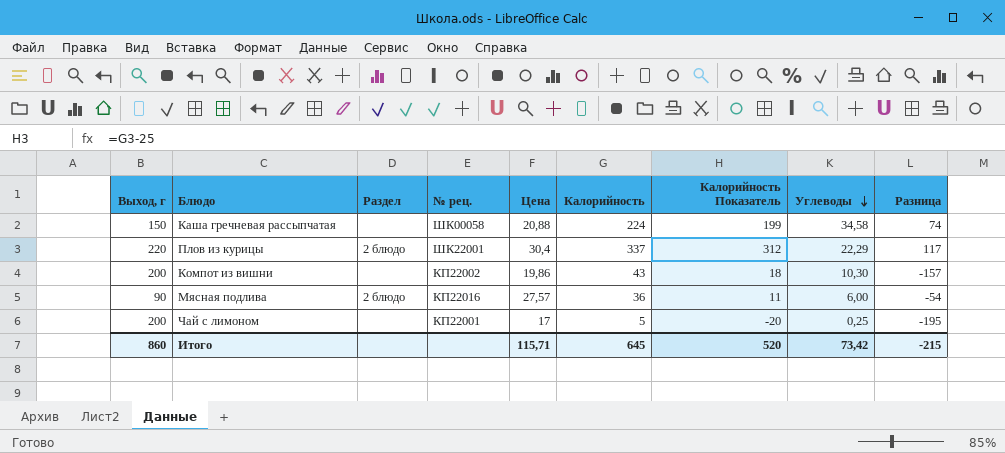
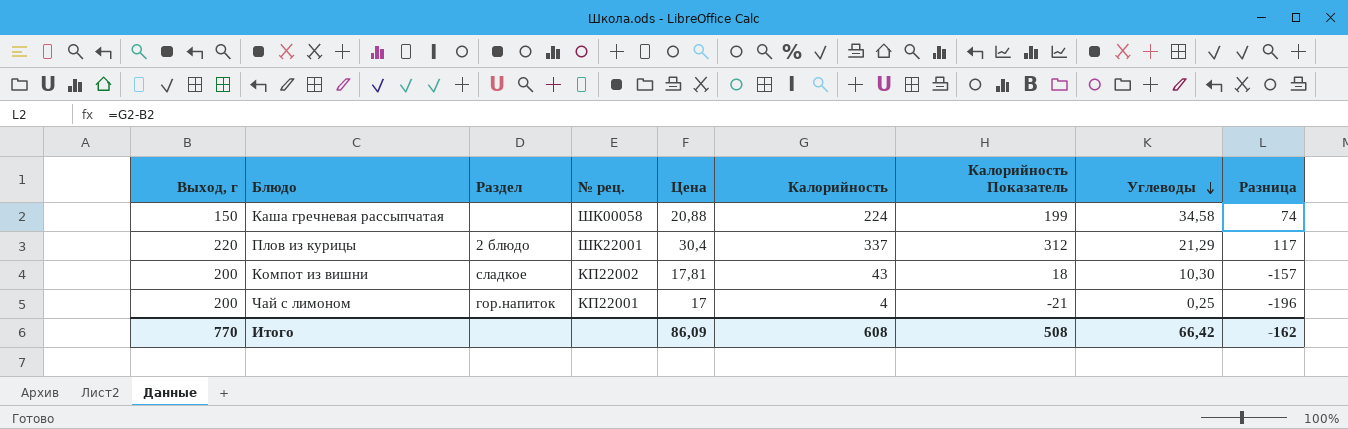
row Мясная подлива: 90 | 2 блюдо | КП22016 | 27,57 | 36 | 11 | 6,00 | -54 -> none
Плов из курицы | Углеводы: 22,29 -> 21,29
Компот из вишни | Раздел: none -> сладкое
Компот из вишни | Цена: 19,86 -> 17,81
Чай с лимоном | Раздел: none -> гор.напиток
Чай с лимоном | Калорийность: 5 -> 4
Чай с лимоном | Калорийность Показатель: -20 -> -21
Чай с лимоном | Разница: -195 -> -196
Итого | Выход, г: 860 -> 770
Итого | Цена: 115,71 -> 86,09
Итого | Калорийность: 645 -> 608
Итого | Калорийность Показатель: 520 -> 508
Итого | Углеводы: 73,42 -> 66,42
Итого | Разница: -215 -> -162

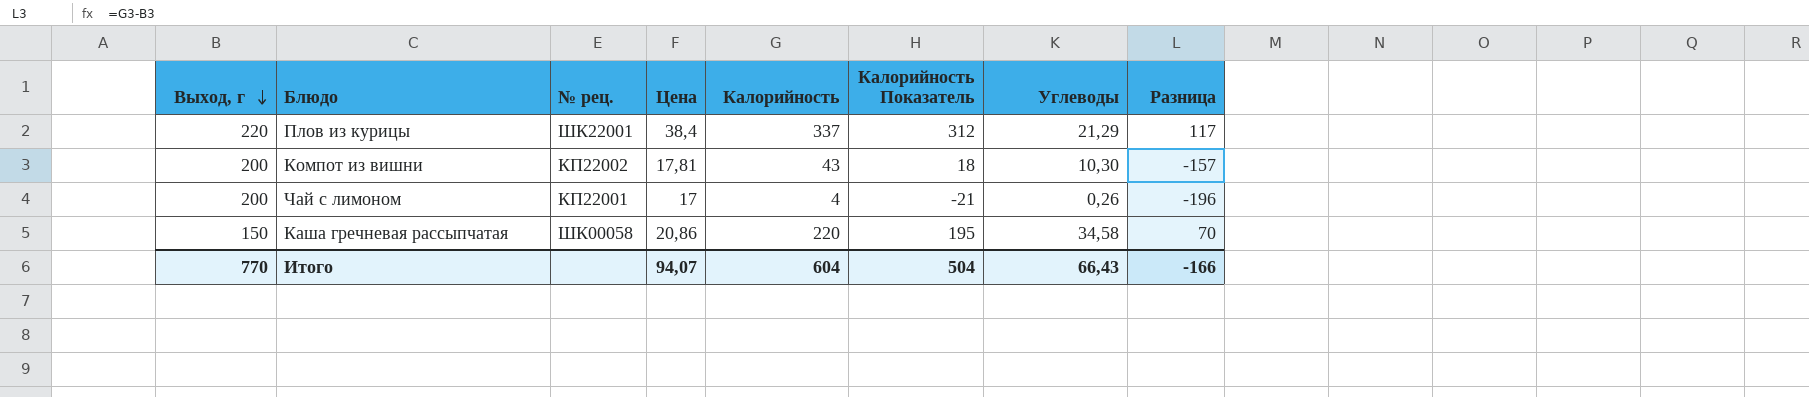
row order: Углеводы descending -> Выход, г descending
column Раздел | position: 3 -> none
Плов из курицы | Цена: 30,4 -> 38,4
Чай с лимоном | Углеводы: 0,25 -> 0,26
Каша гречневая рассыпчатая | Цена: 20,88 -> 20,86
Каша гречневая рассыпчатая | Калорийность: 224 -> 220
Каша гречневая рассыпчатая | Калорийность Показатель: 199 -> 195
Каша гречневая рассыпчатая | Разница: 74 -> 70
Итого | Цена: 86,09 -> 94,07
Итого | Калорийность: 608 -> 604
Итого | Калорийность Показатель: 508 -> 504
Итого | Углеводы: 66,42 -> 66,43
Итого | Разница: -162 -> -166

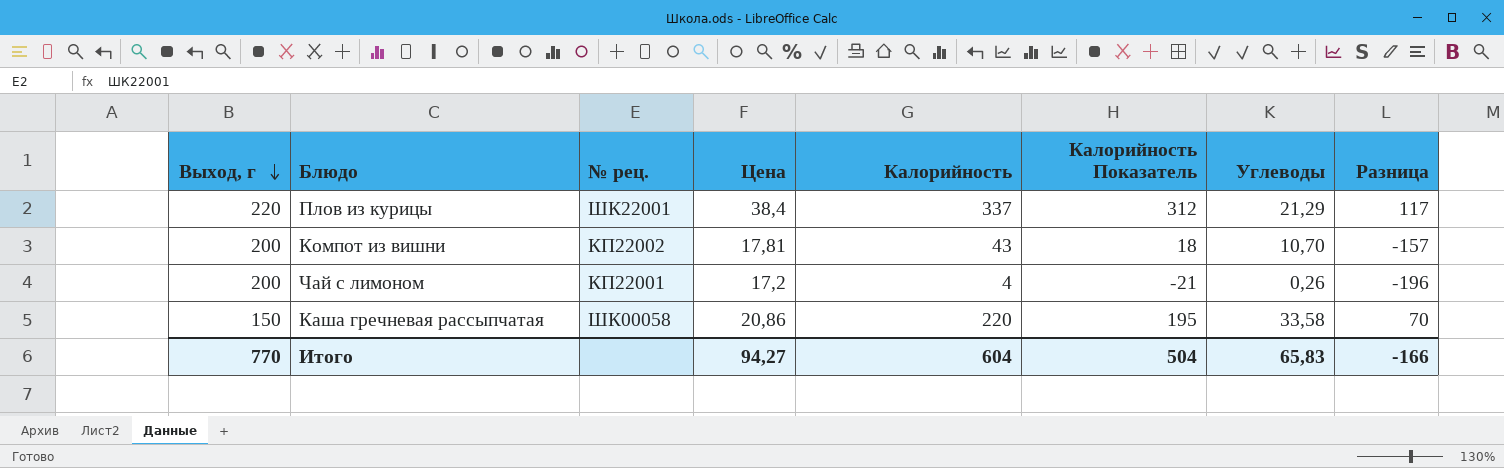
Компот из вишни | Углеводы: 10,30 -> 10,70
Чай с лимоном | Цена: 17 -> 17,2
Каша гречневая рассыпчатая | Углеводы: 34,58 -> 33,58
Итого | Цена: 94,07 -> 94,27
Итого | Углеводы: 66,43 -> 65,83

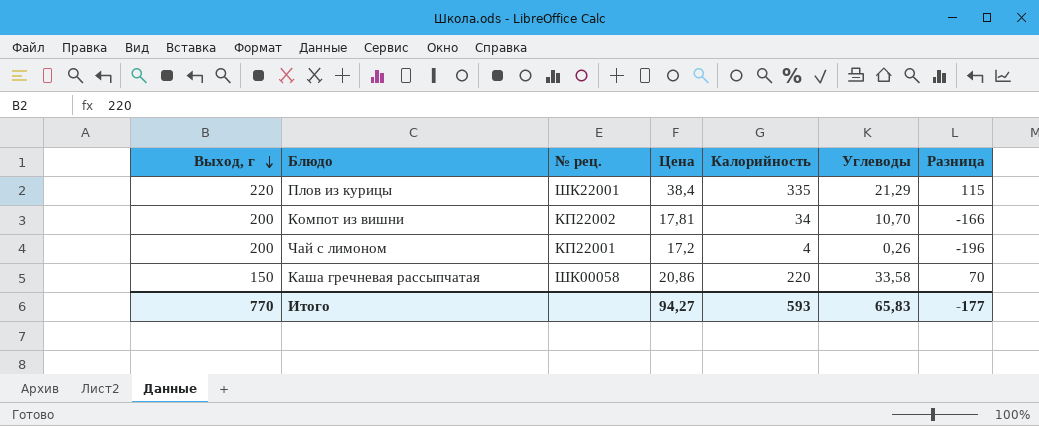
column Калорийность Показатель | formula: [Калорийность] - 25 -> none
Плов из курицы | Калорийность: 337 -> 335
Плов из курицы | Разница: 117 -> 115
Компот из вишни | Калорийность: 43 -> 34
Компот из вишни | Разница: -157 -> -166
Итого | Калорийность: 604 -> 593
Итого | Разница: -166 -> -177

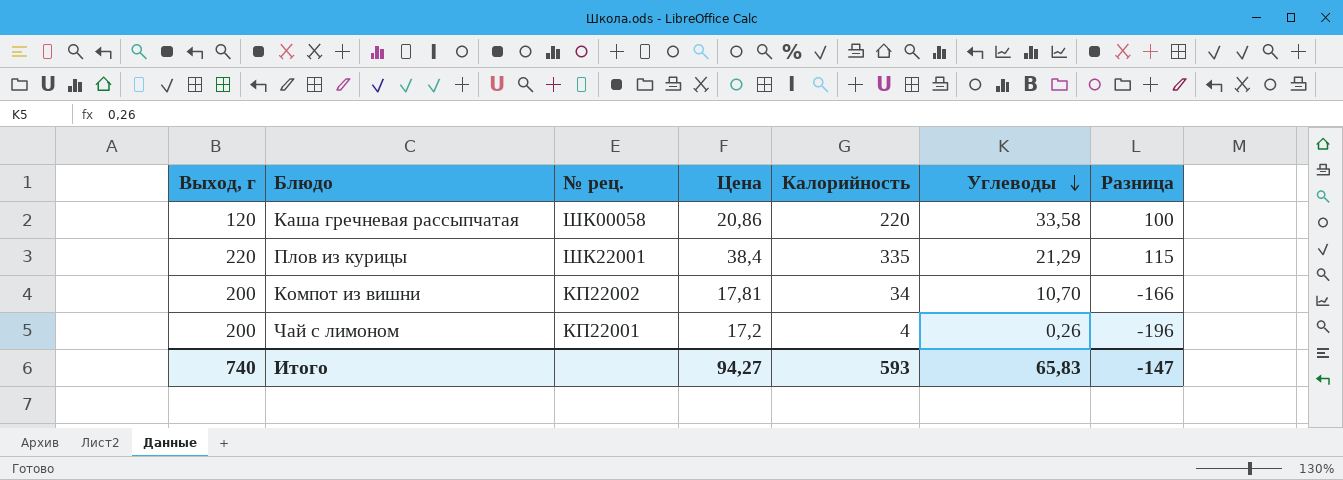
row order: Выход, г descending -> Углеводы descending
Каша гречневая рассыпчатая | Выход, г: 150 -> 120
Каша гречневая рассыпчатая | Разница: 70 -> 100
Итого | Выход, г: 770 -> 740
Итого | Разница: -177 -> -147

